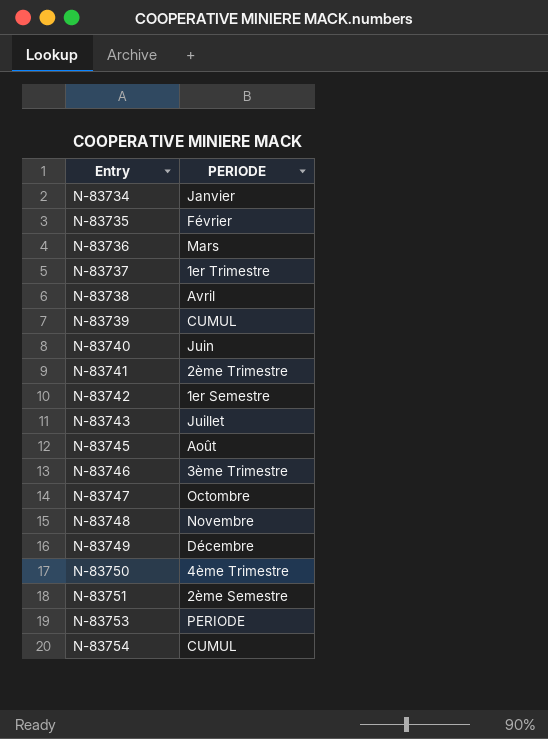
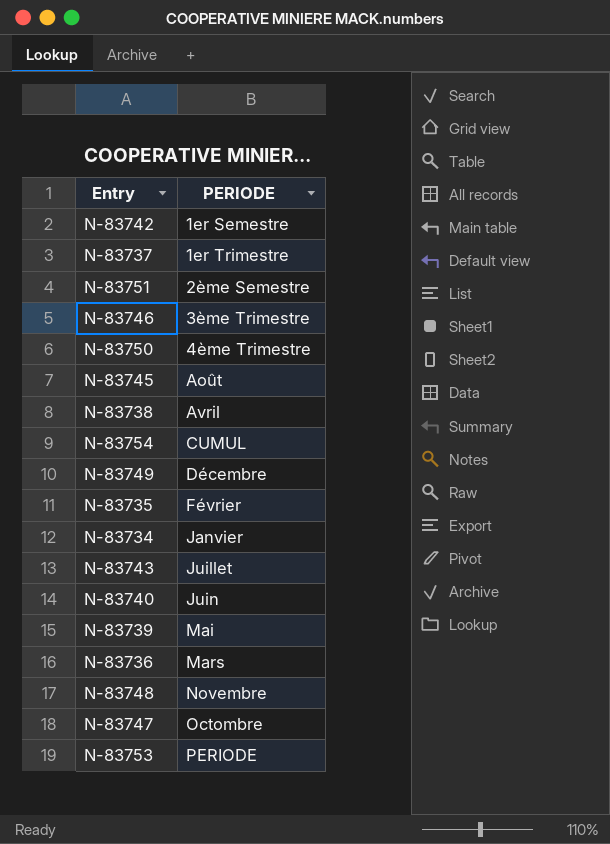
row order: Entry ascending -> PERIODE ascending
row N-83741: 2ème Trimestre -> none
N-83739 | PERIODE: CUMUL -> Mai

